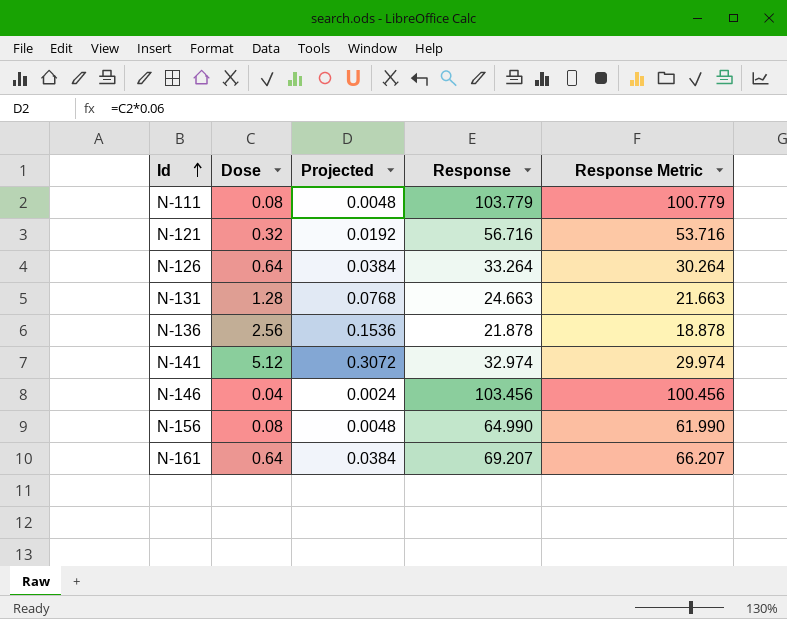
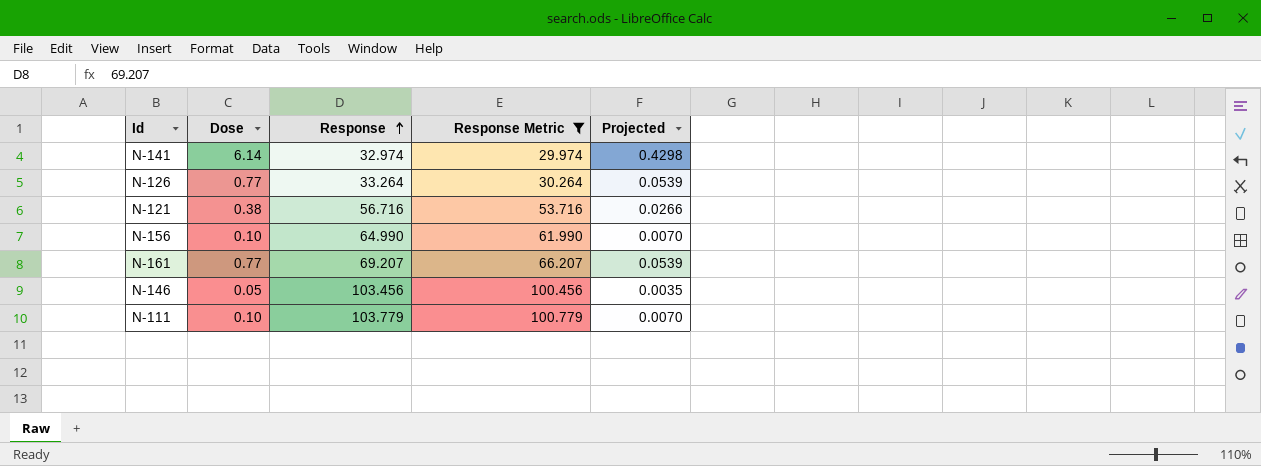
filter: none -> Response Metric >= 29.974
row order: Id ascending -> Response ascending
column Projected | formula: [Dose] * 0.06 -> [Dose] * 0.07
column Projected | position: 3 -> 5
N-141 | Dose: 5.12 -> 6.14
N-126 | Dose: 0.64 -> 0.77
N-121 | Dose: 0.32 -> 0.38
N-156 | Dose: 0.08 -> 0.10
N-161 | Dose: 0.64 -> 0.77
N-146 | Dose: 0.04 -> 0.05
N-111 | Dose: 0.08 -> 0.10

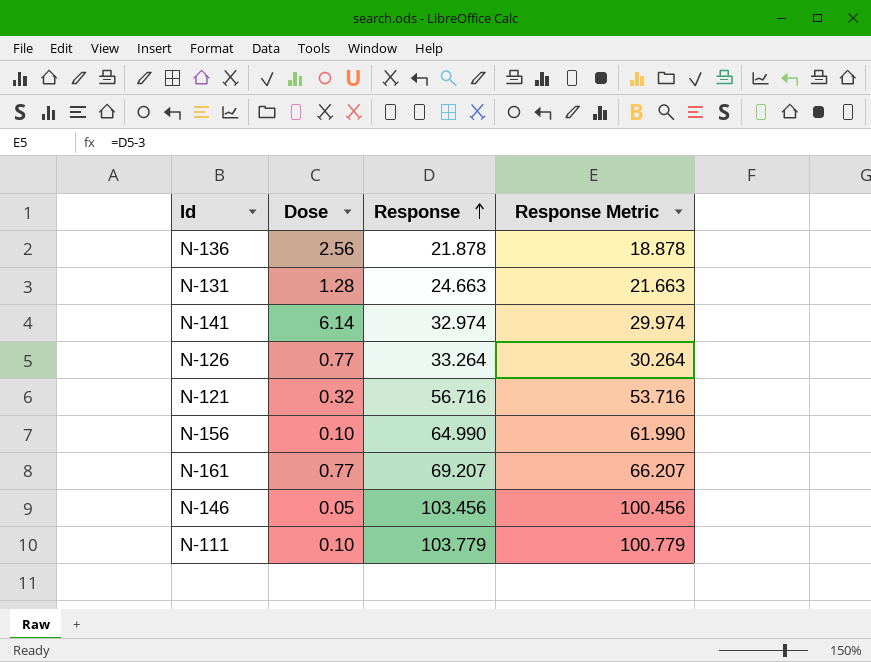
filter: Response Metric >= 29.974 -> none
column Projected | formula: [Dose] * 0.07 -> none
N-121 | Dose: 0.38 -> 0.32

